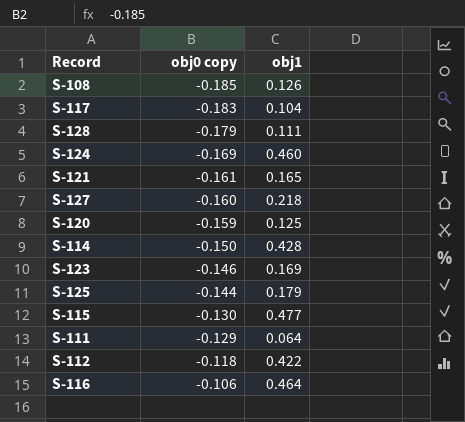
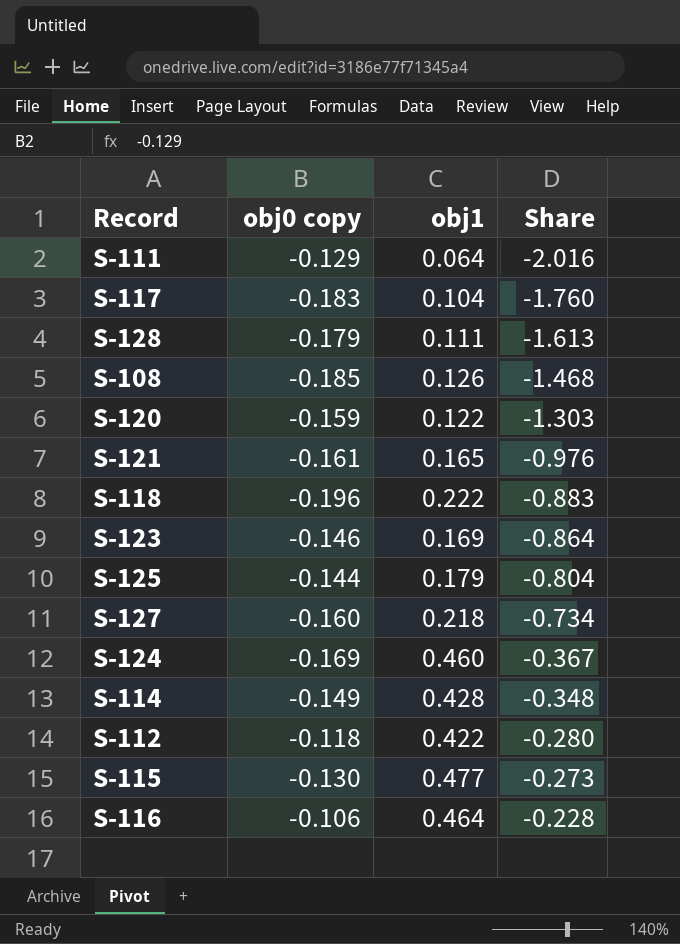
row order: obj0 copy ascending -> Share ascending
column Share | formula: none -> [obj0 copy] / [obj1]
S-120 | obj1: 0.125 -> 0.122
row S-118: none -> -0.196 | 0.222 | -0.883
S-114 | obj0 copy: -0.150 -> -0.149

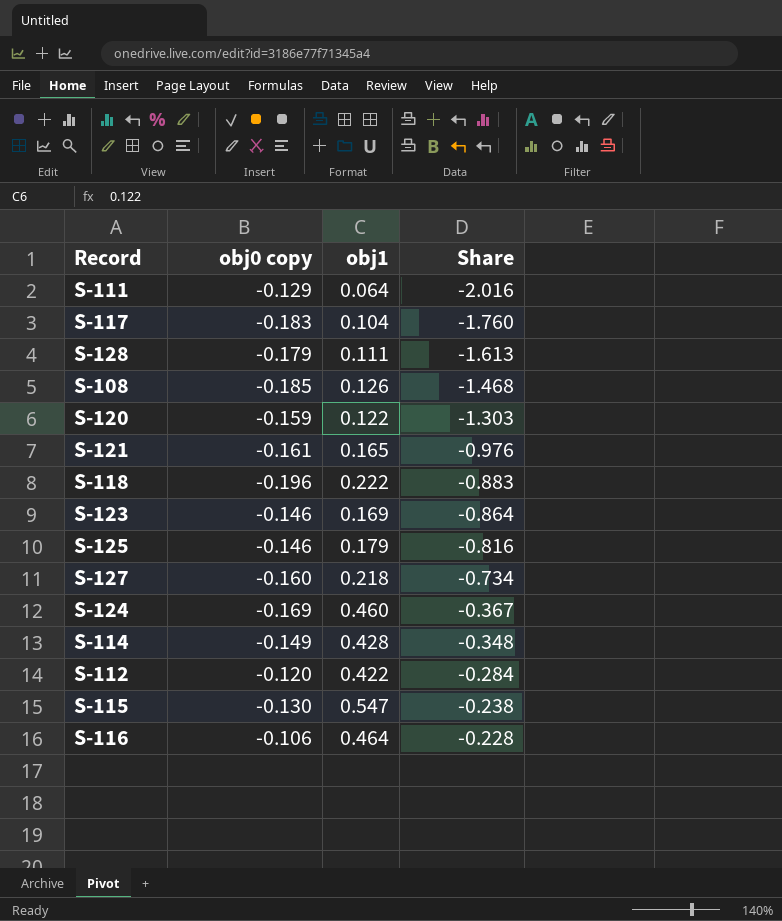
S-125 | obj0 copy: -0.144 -> -0.146
S-125 | Share: -0.804 -> -0.816
S-112 | obj0 copy: -0.118 -> -0.120
S-112 | Share: -0.280 -> -0.284
S-115 | obj1: 0.477 -> 0.547
S-115 | Share: -0.273 -> -0.238

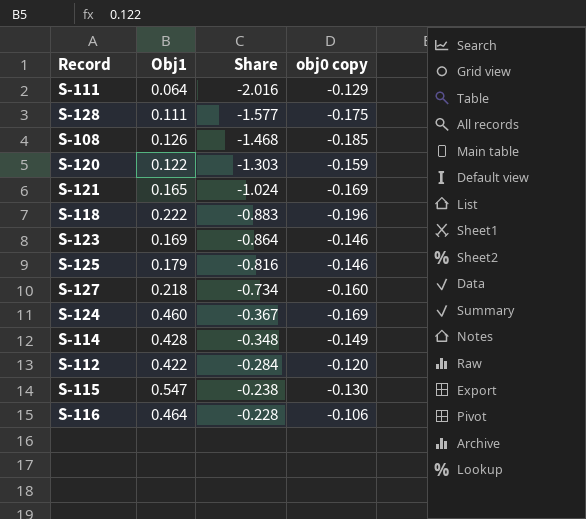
column name: obj1 -> Obj1
column obj0 copy | position: 2 -> 4
row S-117: -0.183 | 0.104 | -1.760 -> none
S-128 | Share: -1.613 -> -1.577
S-128 | obj0 copy: -0.179 -> -0.175
S-121 | Share: -0.976 -> -1.024
S-121 | obj0 copy: -0.161 -> -0.169

